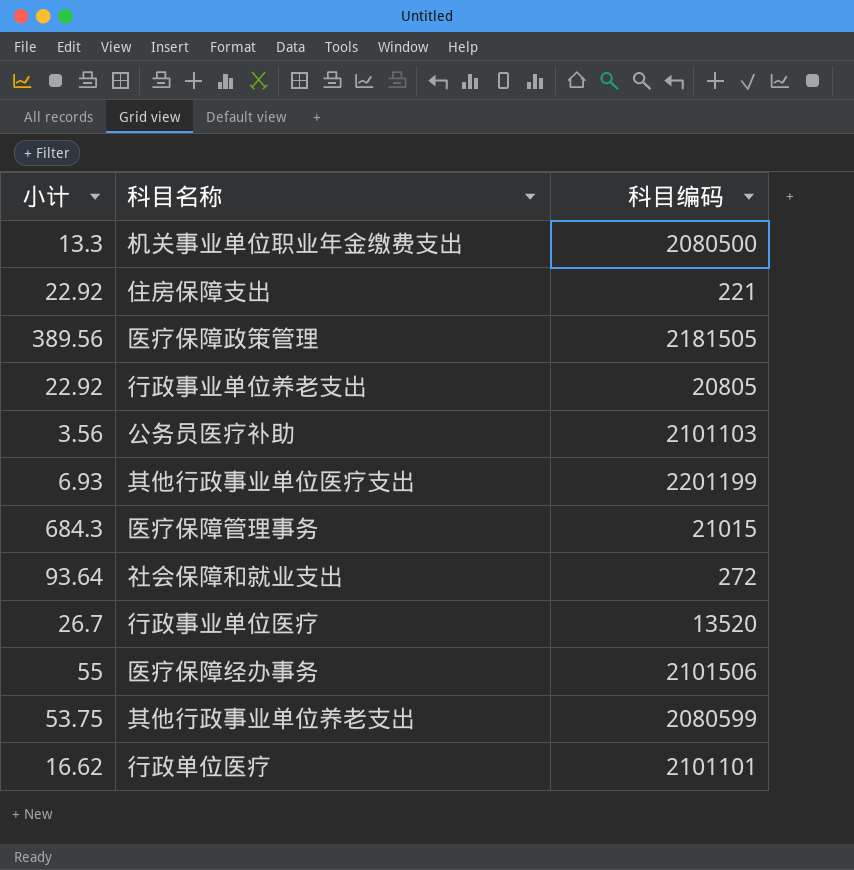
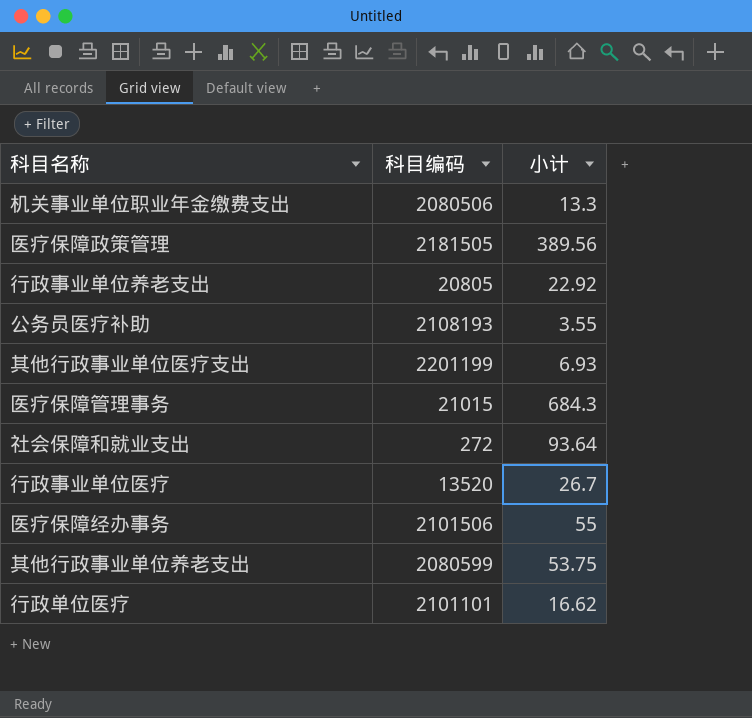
column 小计 | position: 1 -> 3
row 住房保障支出: 22.92 | 221 -> none
机关事业单位职业年金缴费支出 | 科目编码: 2080500 -> 2080506
公务员医疗补助 | 科目编码: 2101103 -> 2108193
公务员医疗补助 | 小计: 3.56 -> 3.55

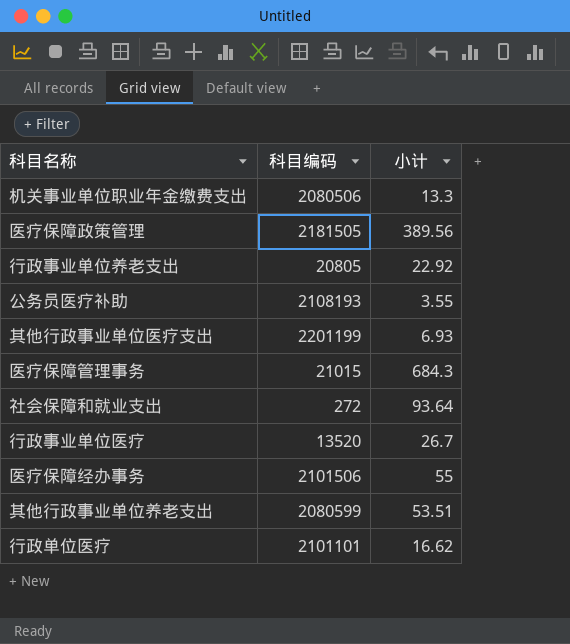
其他行政事业单位养老支出 | 小计: 53.75 -> 53.51

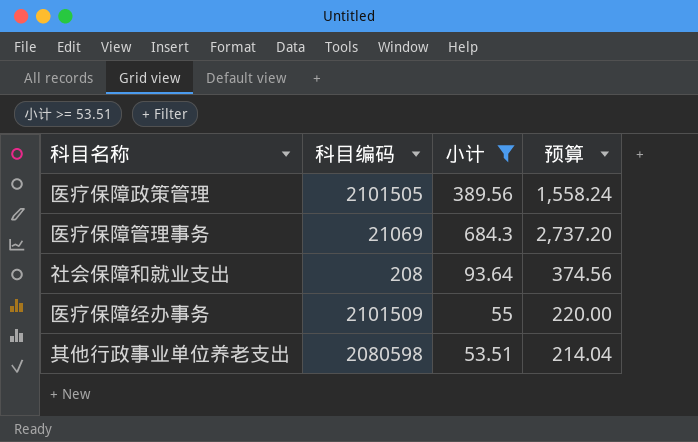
filter: none -> 小计 >= 53.51
column 预算 | formula: none -> [小计] * 4
医疗保障政策管理 | 科目编码: 2181505 -> 2101505
医疗保障管理事务 | 科目编码: 21015 -> 21069
社会保障和就业支出 | 科目编码: 272 -> 208
医疗保障经办事务 | 科目编码: 2101506 -> 2101509
其他行政事业单位养老支出 | 科目编码: 2080599 -> 2080598

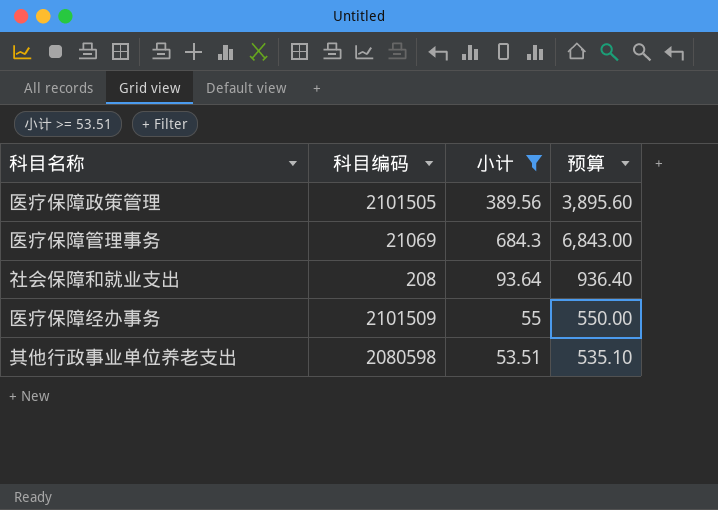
column 预算 | formula: [小计] * 4 -> [小计] * 10

